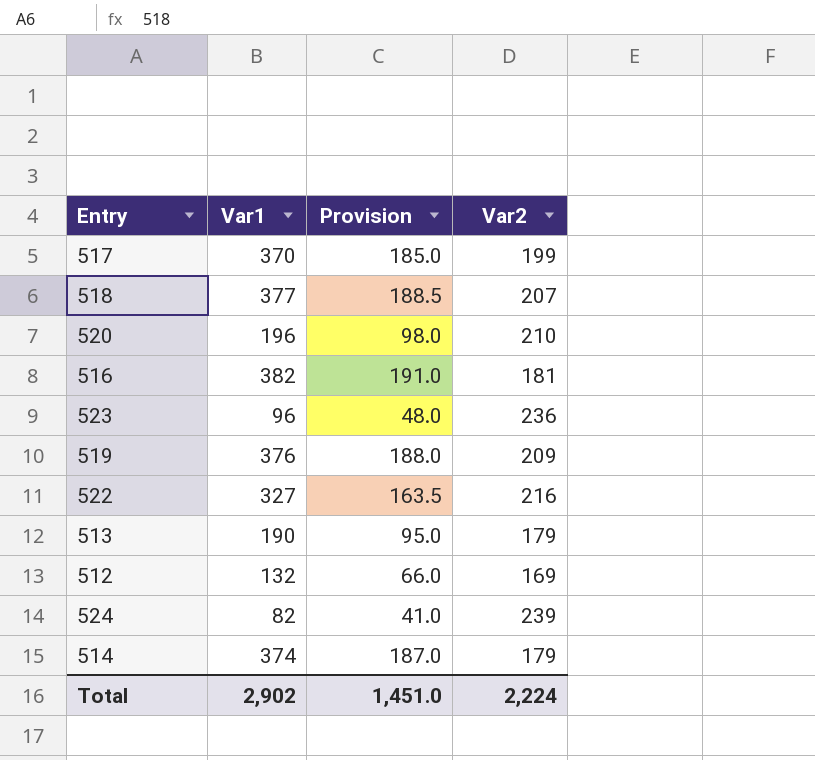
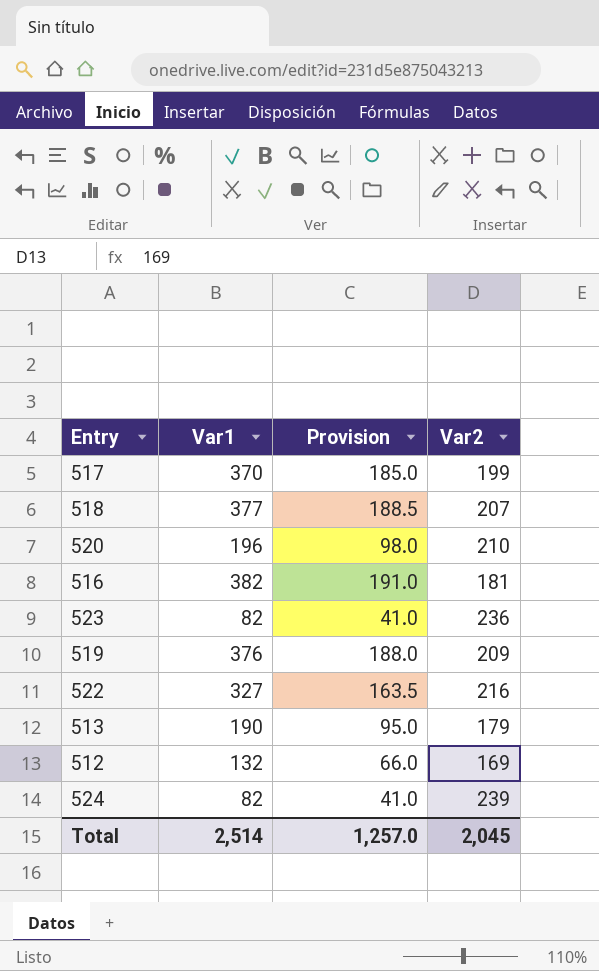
row 514: 374 | 187.0 | 179 -> none
523 | Var1: 96 -> 82
523 | Provision: 48.0 -> 41.0
Total | Var1: 2,902 -> 2,514
Total | Provision: 1,451.0 -> 1,257.0
Total | Var2: 2,224 -> 2,045

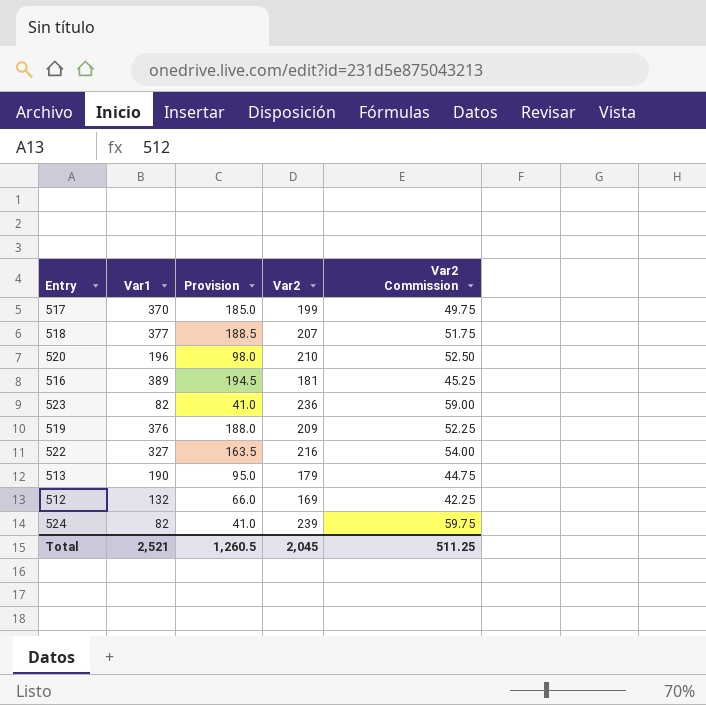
column Var2 Commission | formula: none -> [Var2] * 0.25
516 | Var1: 382 -> 389
516 | Provision: 191.0 -> 194.5
Total | Var1: 2,514 -> 2,521
Total | Provision: 1,257.0 -> 1,260.5

